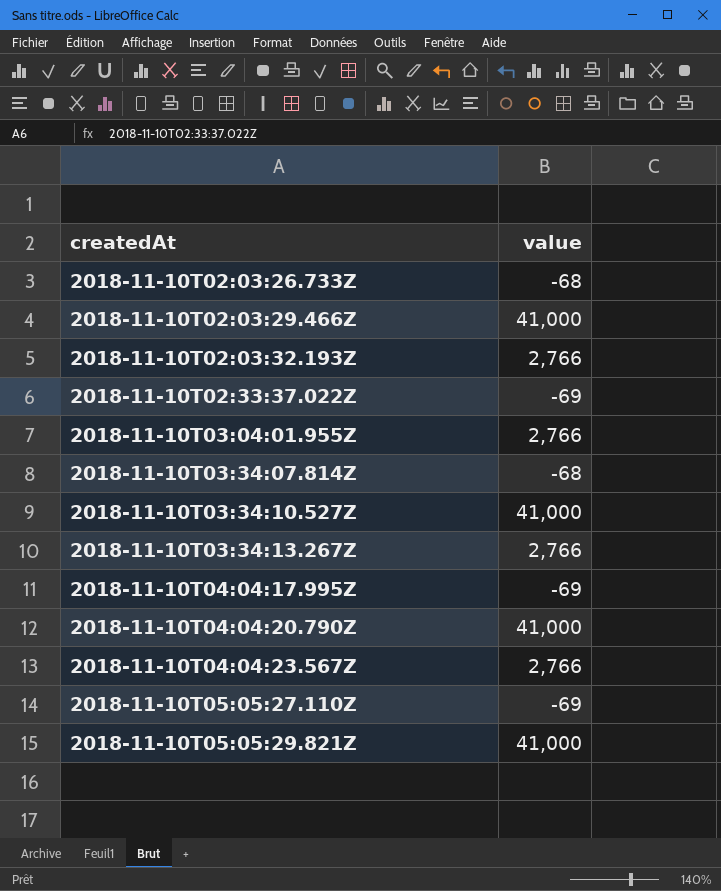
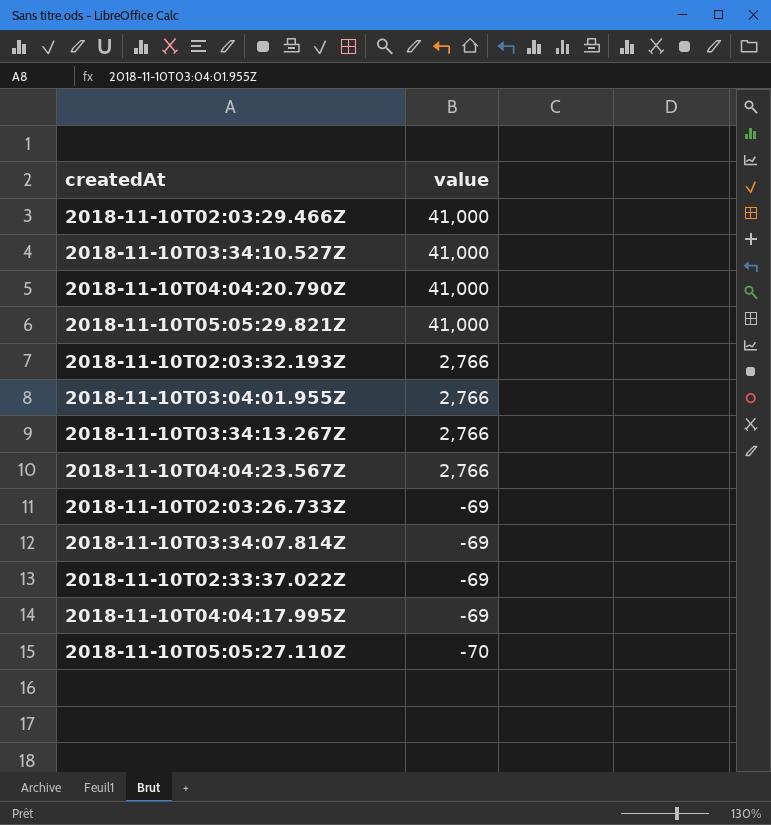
row order: createdAt ascending -> value descending
2018-11-10T02:03:26.733Z | value: -68 -> -69
2018-11-10T03:34:07.814Z | value: -68 -> -69
2018-11-10T05:05:27.110Z | value: -69 -> -70

